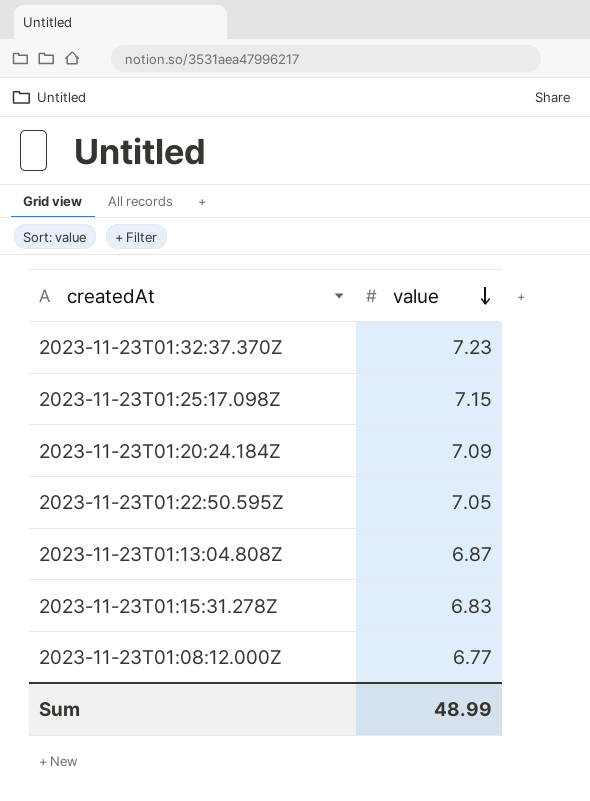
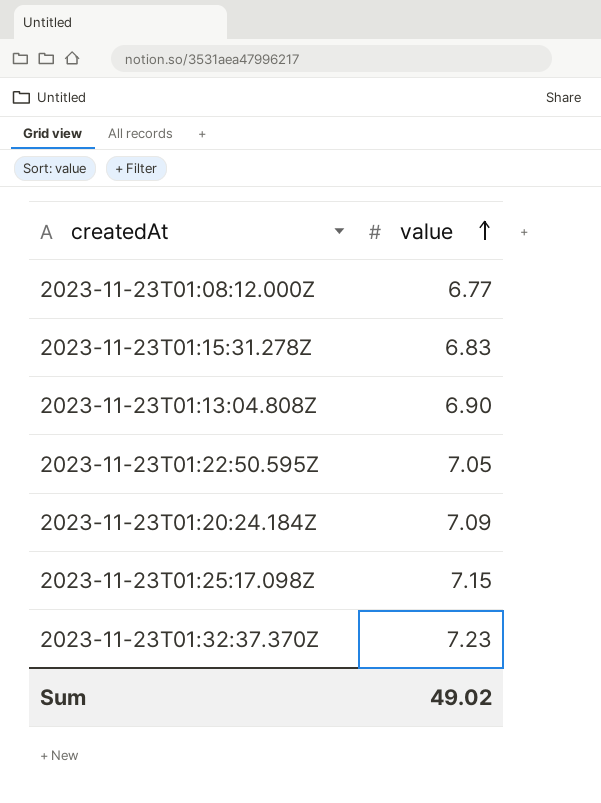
row order: value descending -> value ascending
2023-11-23T01:13:04.808Z | value: 6.87 -> 6.90
Sum | value: 48.99 -> 49.02

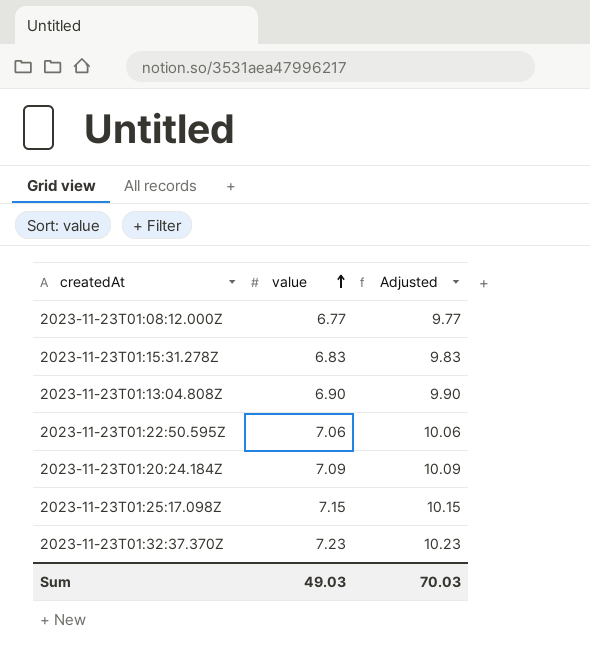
column Adjusted | formula: none -> [value] + 3
2023-11-23T01:22:50.595Z | value: 7.05 -> 7.06
Sum | value: 49.02 -> 49.03

